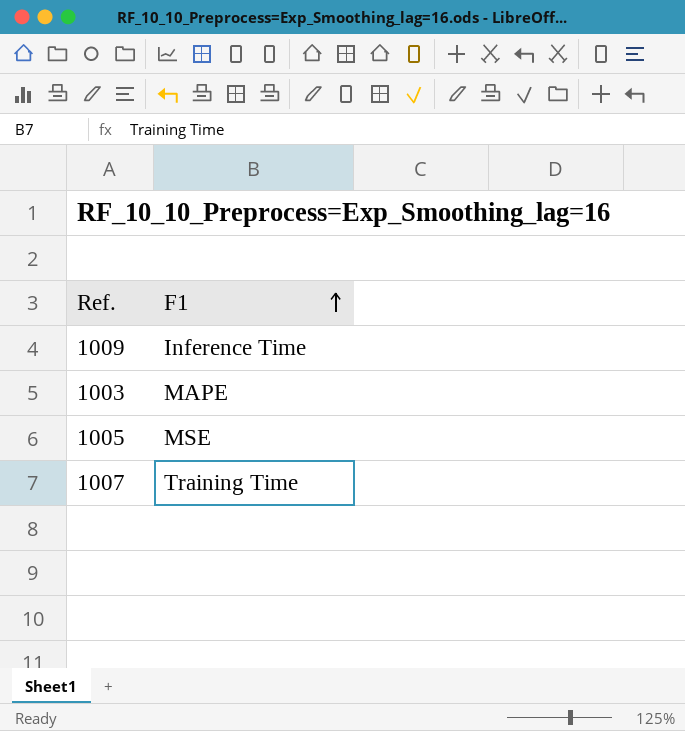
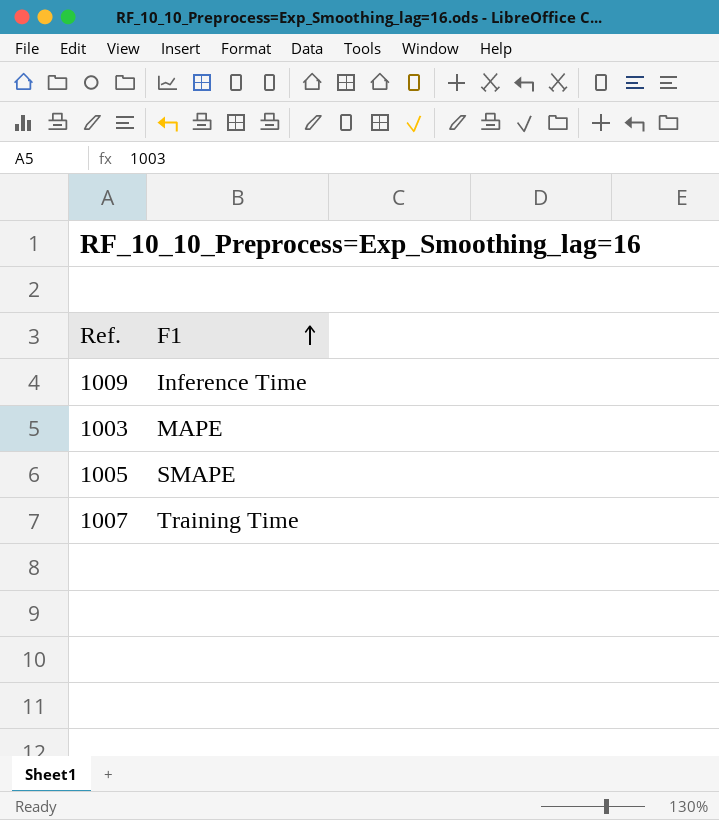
1005 | F1: MSE -> SMAPE

